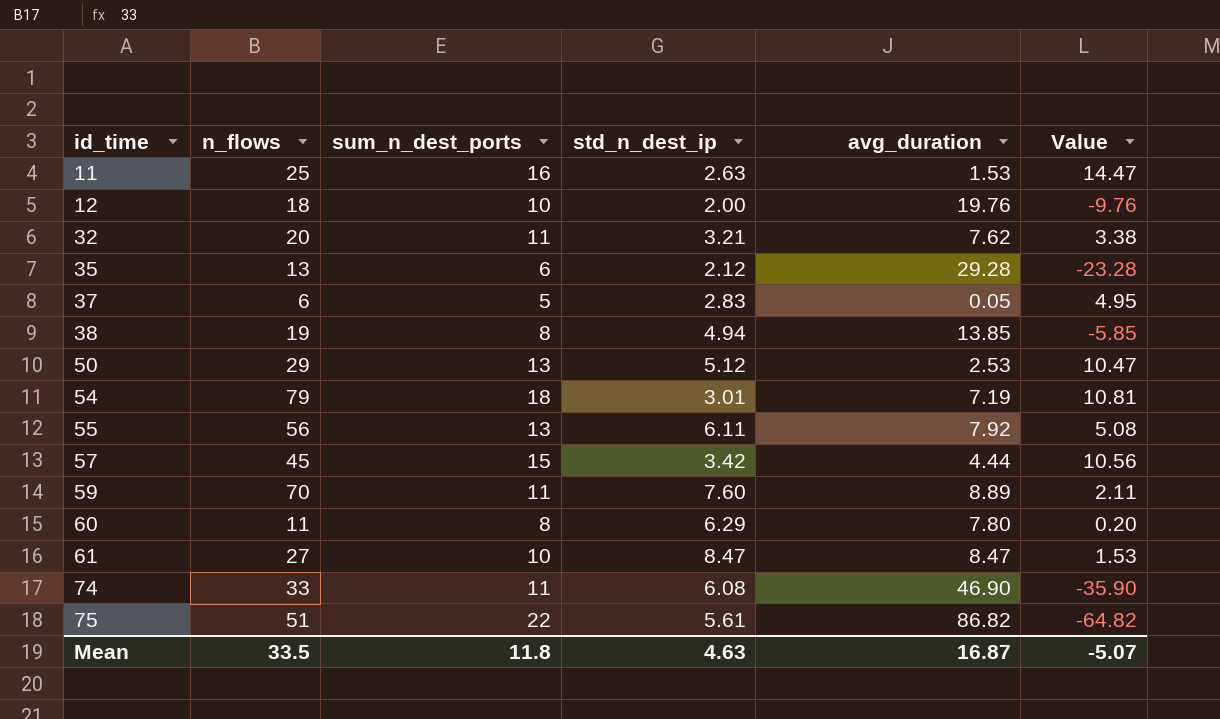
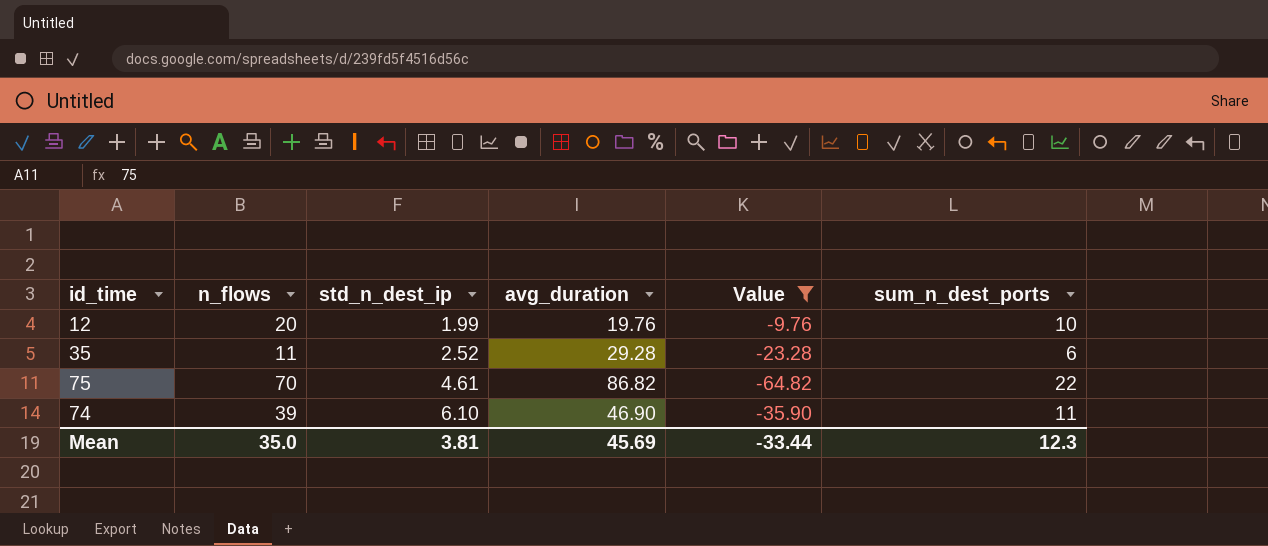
filter: none -> Value <= -9.76
row order: id_time ascending -> std_n_dest_ip ascending
column sum_n_dest_ports | position: 3 -> 6
12 | n_flows: 18 -> 20
12 | std_n_dest_ip: 2.00 -> 1.99
35 | n_flows: 13 -> 11
35 | std_n_dest_ip: 2.12 -> 2.52
75 | n_flows: 51 -> 70
75 | std_n_dest_ip: 5.61 -> 4.61
74 | n_flows: 33 -> 39
74 | std_n_dest_ip: 6.08 -> 6.10
Mean | n_flows: 33.5 -> 35.0
Mean | std_n_dest_ip: 4.63 -> 3.81
Mean | avg_duration: 16.87 -> 45.69
Mean | Value: -5.07 -> -33.44
Mean | sum_n_dest_ports: 11.8 -> 12.3

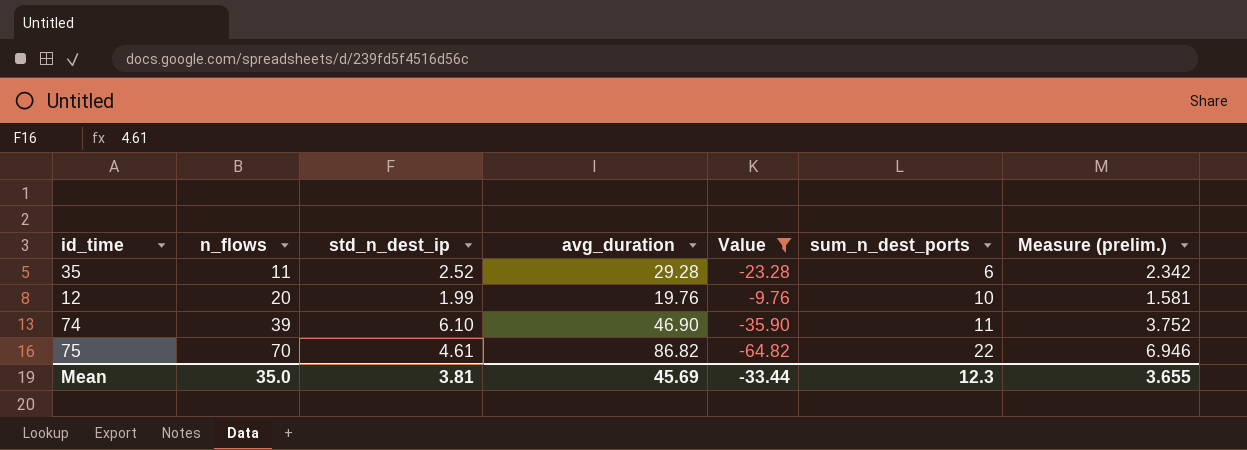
row order: std_n_dest_ip ascending -> n_flows ascending
column Measure (prelim.) | formula: none -> [avg_duration] * 0.08

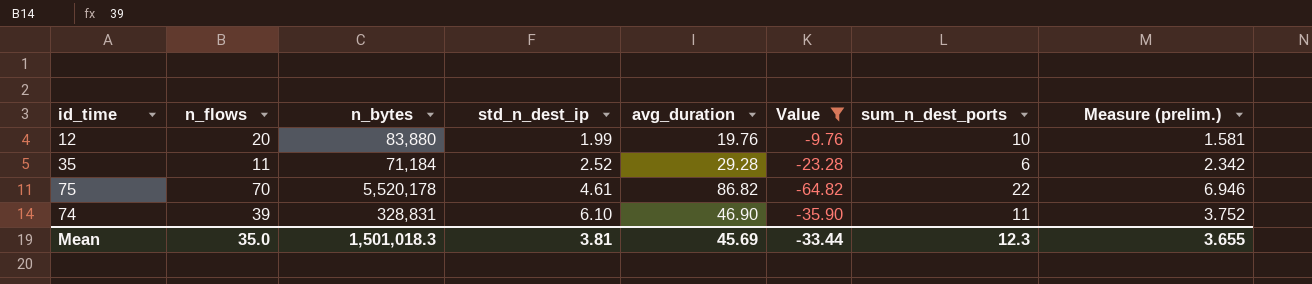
row order: n_flows ascending -> std_n_dest_ip ascending
column n_bytes | position: none -> 3

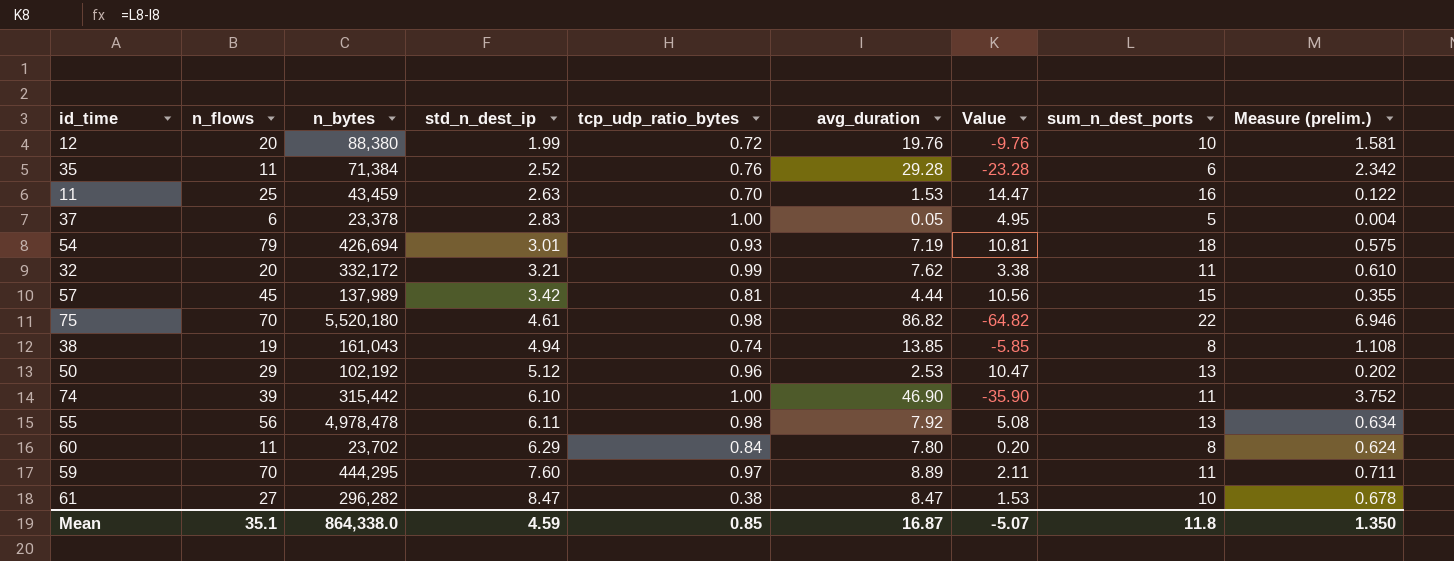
filter: Value <= -9.76 -> none
column tcp_udp_ratio_bytes | position: none -> 5
12 | n_bytes: 83,880 -> 88,380
35 | n_bytes: 71,184 -> 71,384
75 | n_bytes: 5,520,178 -> 5,520,180
74 | n_bytes: 328,831 -> 315,442
Mean | n_flows: 35.0 -> 35.1
Mean | n_bytes: 1,501,018.3 -> 864,338.0
Mean | std_n_dest_ip: 3.81 -> 4.59
Mean | avg_duration: 45.69 -> 16.87
Mean | Value: -33.44 -> -5.07
Mean | sum_n_dest_ports: 12.3 -> 11.8
Mean | Measure (prelim.): 3.655 -> 1.350

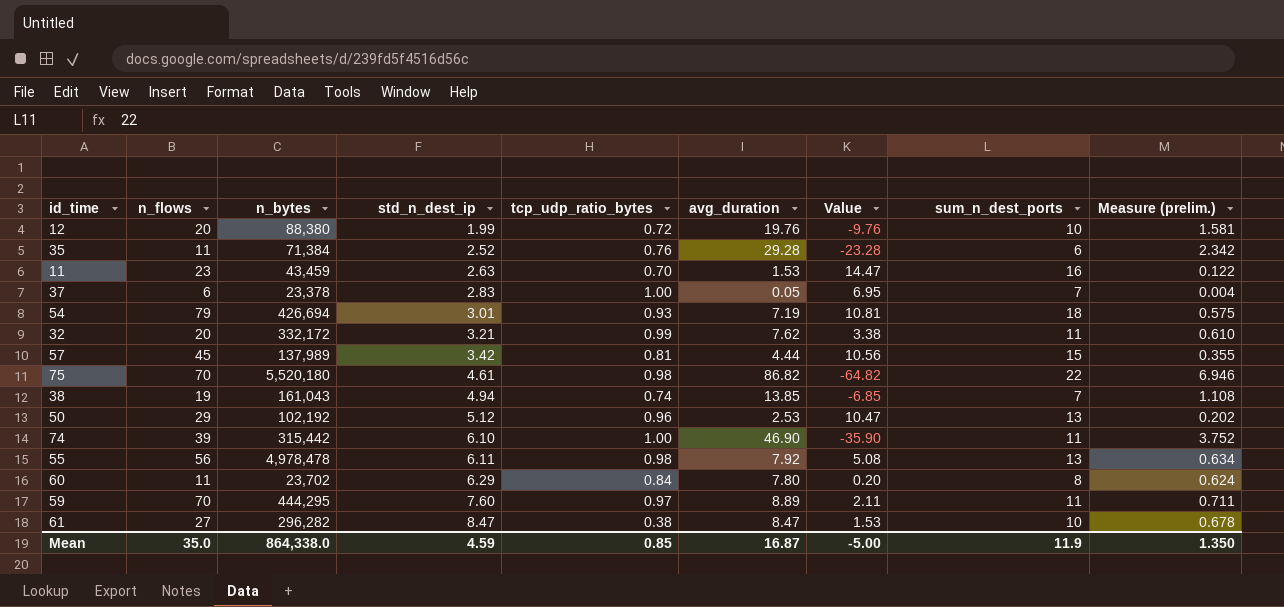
11 | n_flows: 25 -> 23
37 | Value: 4.95 -> 6.95
37 | sum_n_dest_ports: 5 -> 7
38 | Value: -5.85 -> -6.85
38 | sum_n_dest_ports: 8 -> 7
Mean | n_flows: 35.1 -> 35.0
Mean | Value: -5.07 -> -5.00
Mean | sum_n_dest_ports: 11.8 -> 11.9

